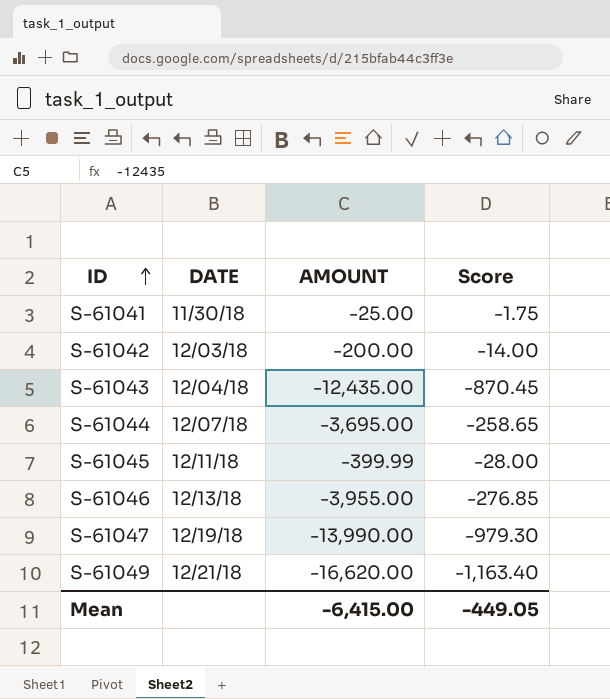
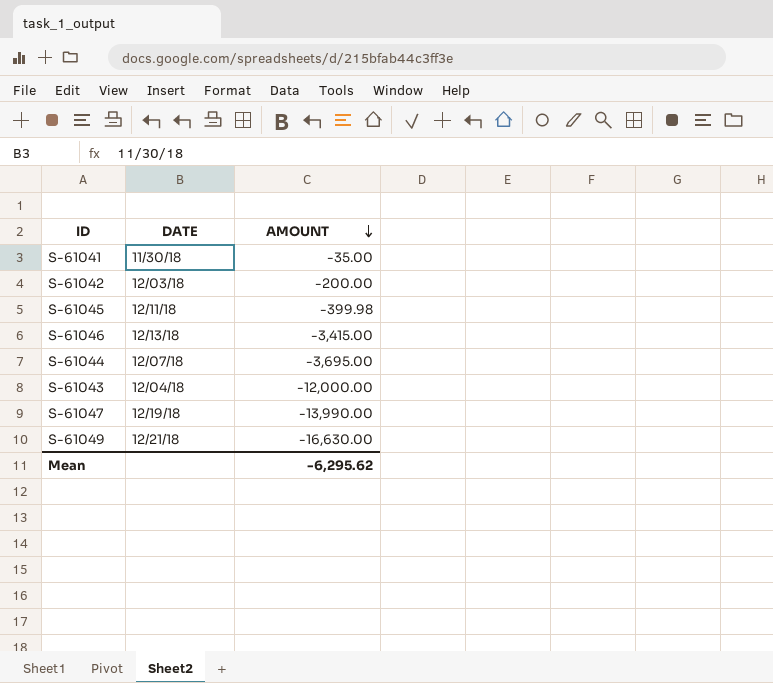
row order: ID ascending -> AMOUNT descending
column Score | formula: [AMOUNT] * 0.07 -> none
S-61041 | AMOUNT: -25.00 -> -35.00
S-61045 | AMOUNT: -399.99 -> -399.98
S-61046 | AMOUNT: -3,955.00 -> -3,415.00
S-61043 | AMOUNT: -12,435.00 -> -12,000.00
S-61049 | AMOUNT: -16,620.00 -> -16,630.00
Mean | AMOUNT: -6,415.00 -> -6,295.62

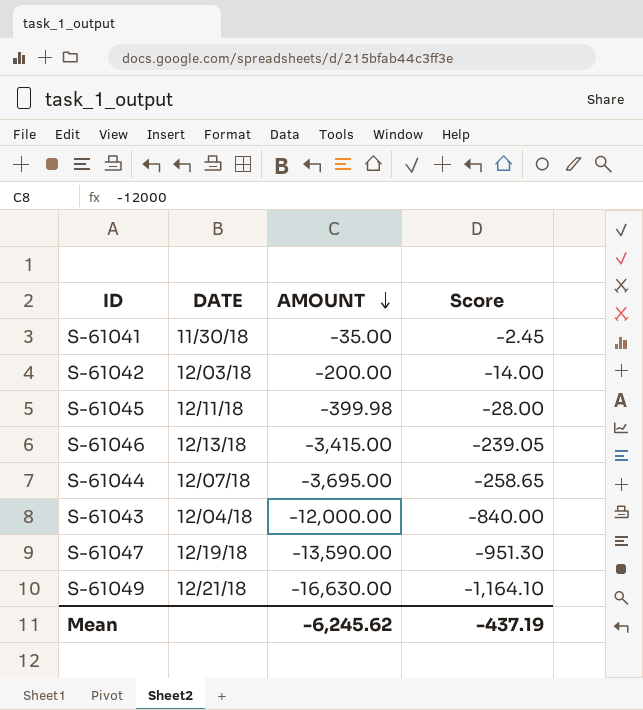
column Score | formula: none -> [AMOUNT] * 0.07
S-61047 | AMOUNT: -13,990.00 -> -13,590.00
Mean | AMOUNT: -6,295.62 -> -6,245.62

